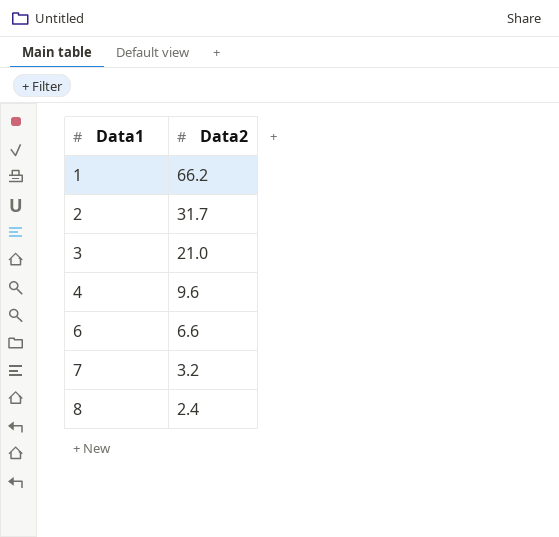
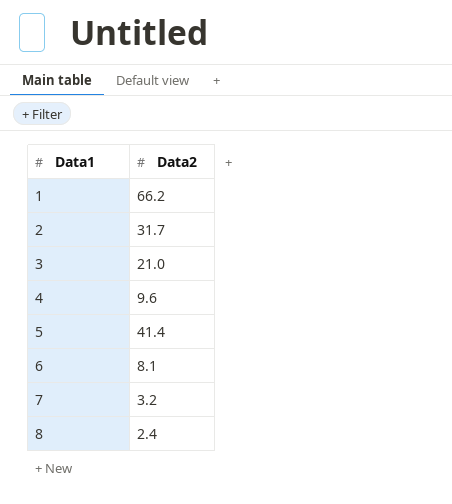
row 5: none -> 41.4
6 | Data2: 6.6 -> 8.1

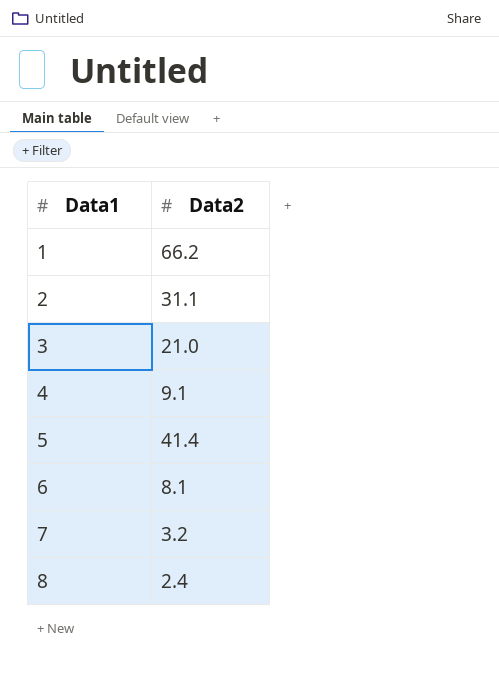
2 | Data2: 31.7 -> 31.1
4 | Data2: 9.6 -> 9.1

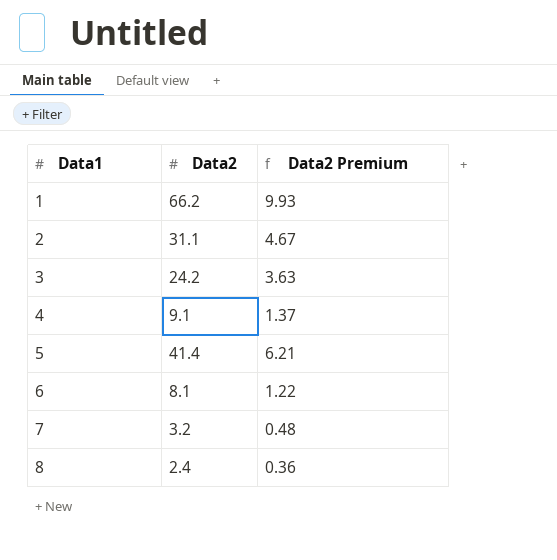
column Data2 Premium | formula: none -> [Data2] * 0.15
3 | Data2: 21.0 -> 24.2

